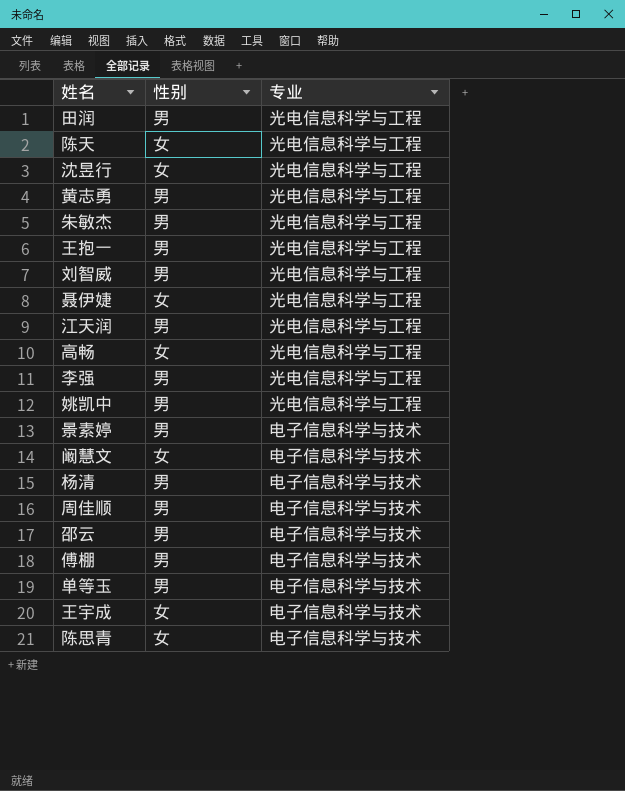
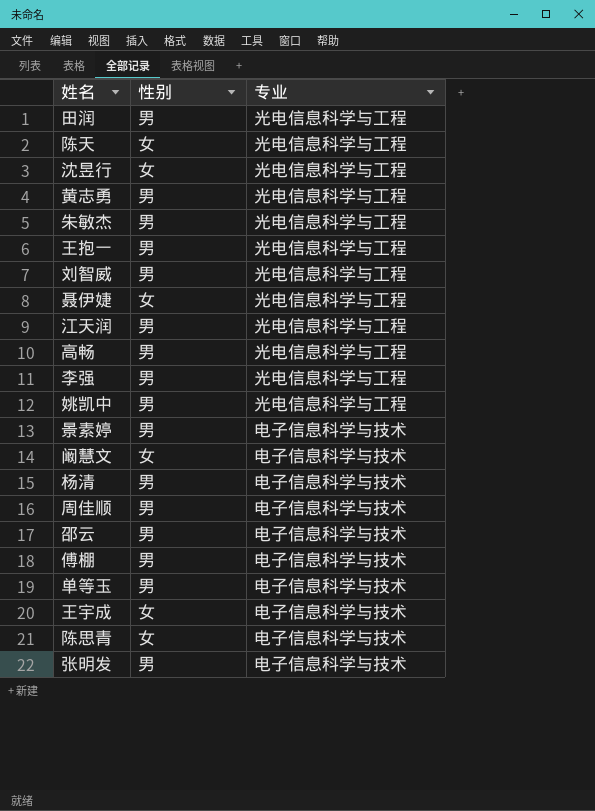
高畅 | 性别: 女 -> 男
row 张明发: none -> 男 | 电子信息科学与技术

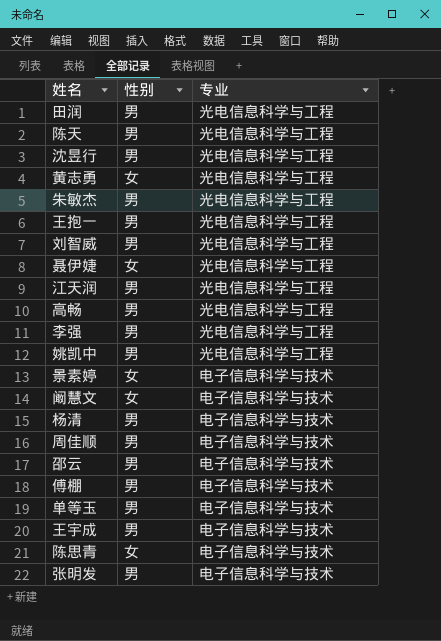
陈天 | 性别: 女 -> 男
沈昱行 | 性别: 女 -> 男
黄志勇 | 性别: 男 -> 女
景素婷 | 性别: 男 -> 女
王宇成 | 性别: 女 -> 男

